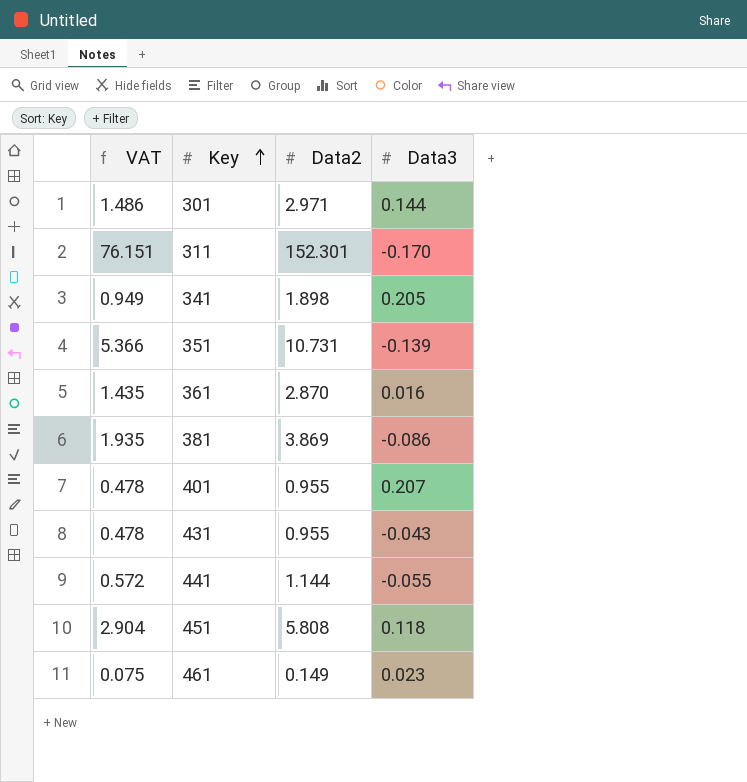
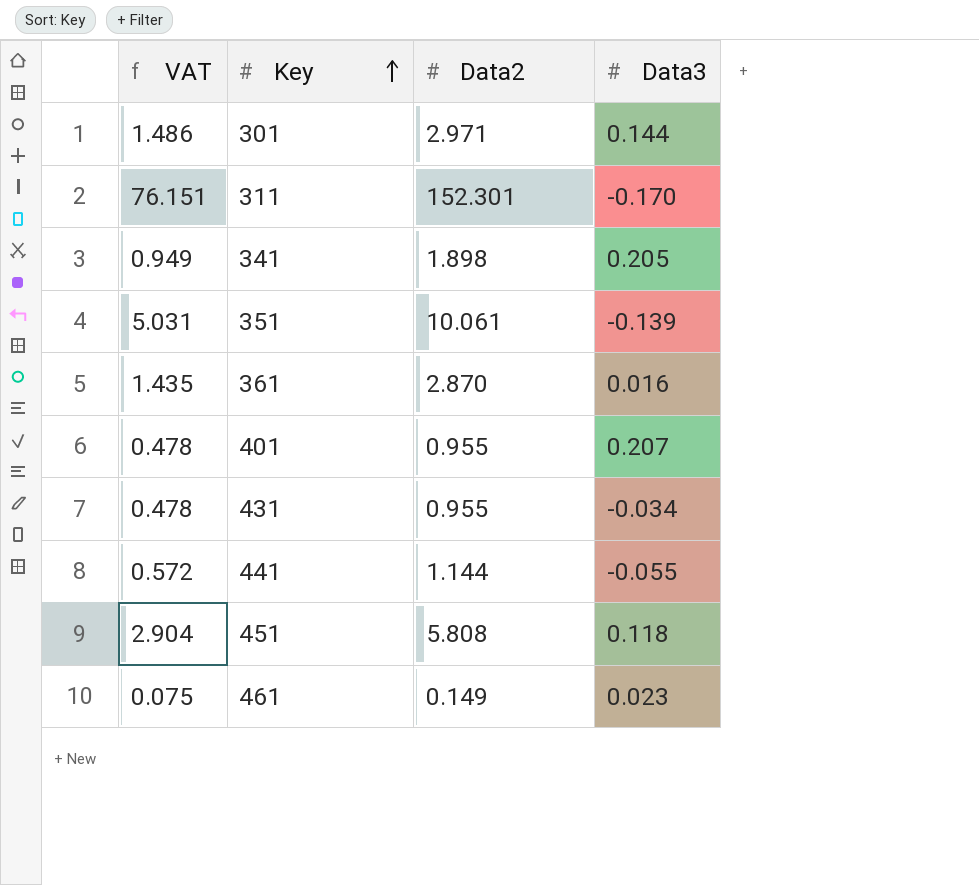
row 381: 1.935 | 3.869 | -0.086 -> none
351 | VAT: 5.366 -> 5.031
351 | Data2: 10.731 -> 10.061
431 | Data3: -0.043 -> -0.034

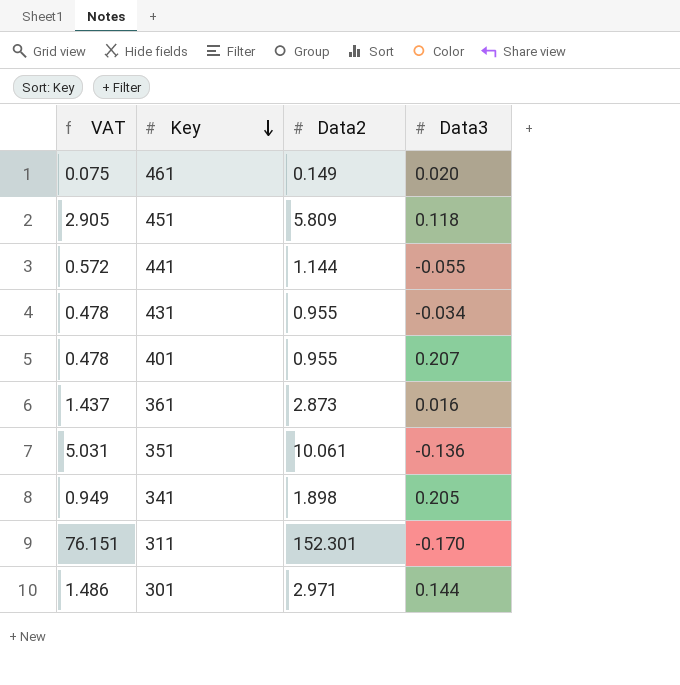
row order: Key ascending -> Key descending
461 | Data3: 0.023 -> 0.020
451 | VAT: 2.904 -> 2.905
451 | Data2: 5.808 -> 5.809
361 | VAT: 1.435 -> 1.437
361 | Data2: 2.870 -> 2.873
351 | Data3: -0.139 -> -0.136

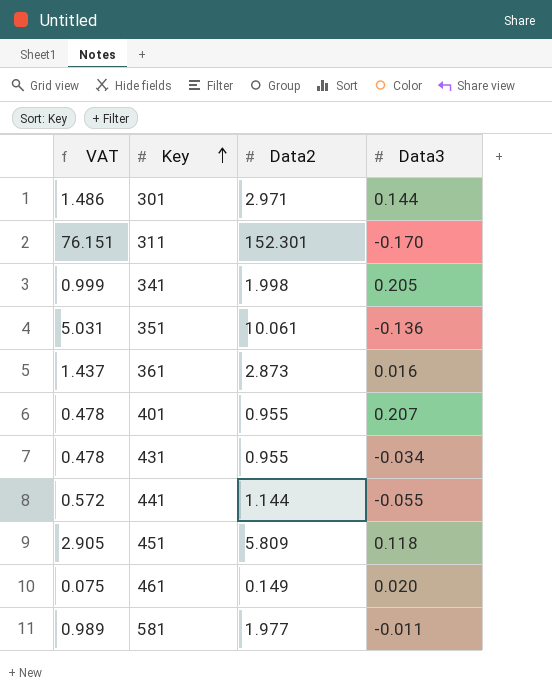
row order: Key descending -> Key ascending
341 | VAT: 0.949 -> 0.999
341 | Data2: 1.898 -> 1.998
row 581: none -> 0.989 | 1.977 | -0.011

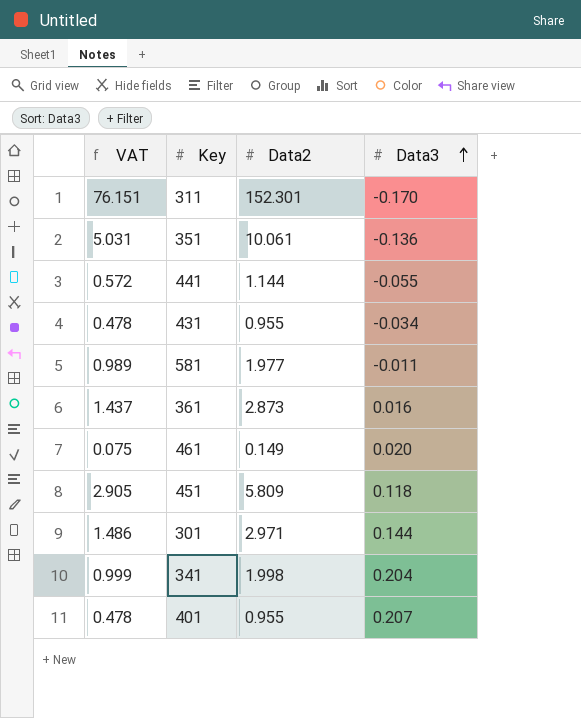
row order: Key ascending -> Data3 ascending
341 | Data3: 0.205 -> 0.204

